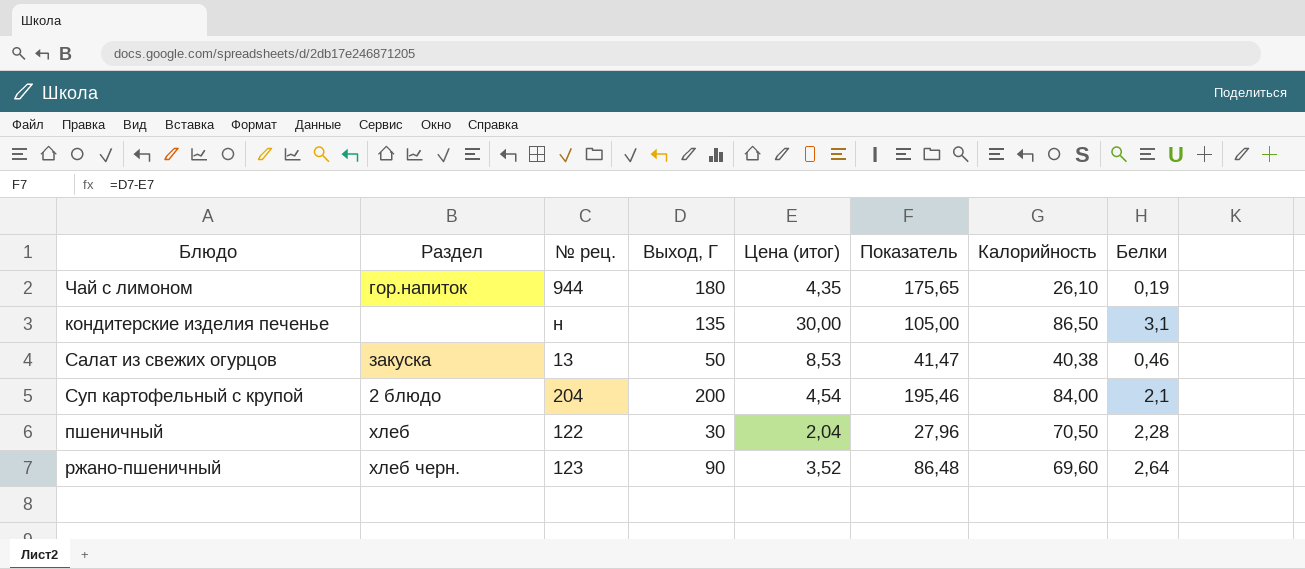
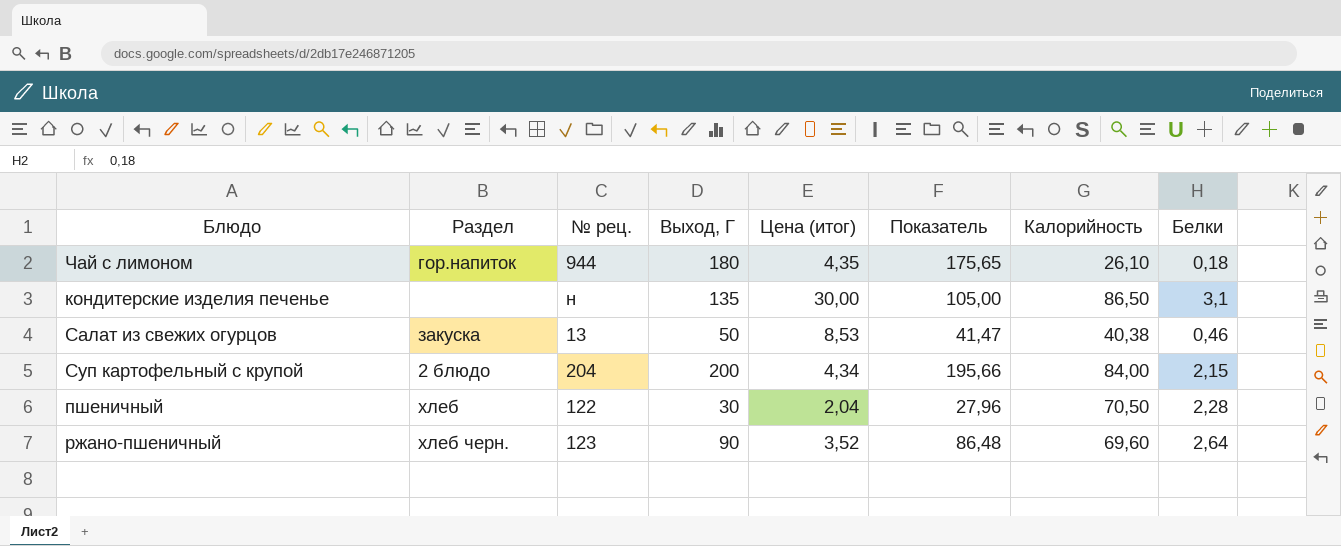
Чай с лимоном | Белки: 0,19 -> 0,18
Суп картофельный с крупой | Цена (итог): 4,54 -> 4,34
Суп картофельный с крупой | Показатель: 195,46 -> 195,66
Суп картофельный с крупой | Белки: 2,1 -> 2,15

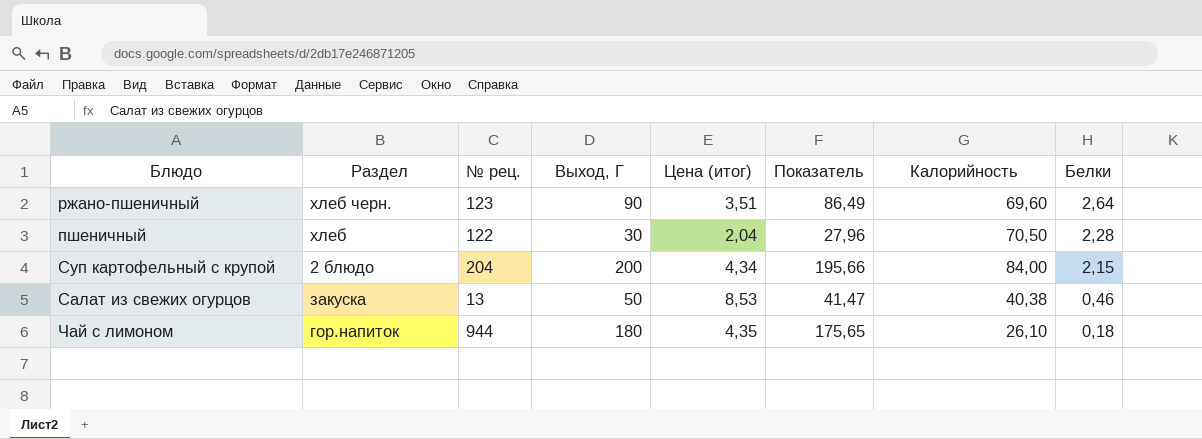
row order: none -> Белки descending
row кондитерские изделия печенье: none | н | 135 | 30,00 | 105,00 | 86,50 | 3,1 -> none
ржано-пшеничный | Цена (итог): 3,52 -> 3,51
ржано-пшеничный | Показатель: 86,48 -> 86,49

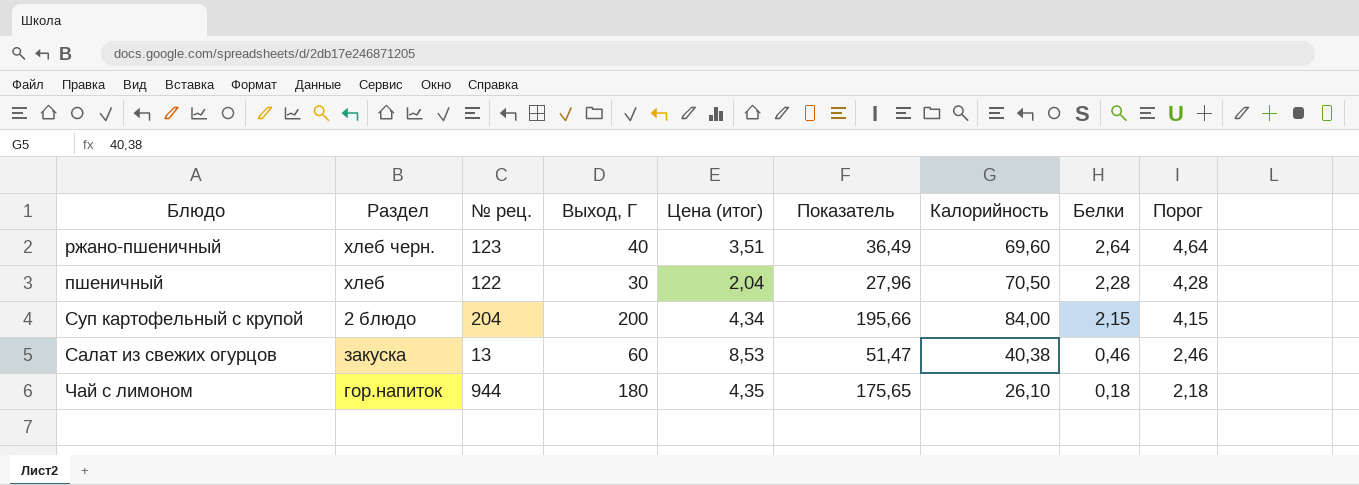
column Порог | formula: none -> [Белки] + 2
ржано-пшеничный | Выход, Г: 90 -> 40
ржано-пшеничный | Показатель: 86,49 -> 36,49
Салат из свежих огурцов | Выход, Г: 50 -> 60
Салат из свежих огурцов | Показатель: 41,47 -> 51,47

